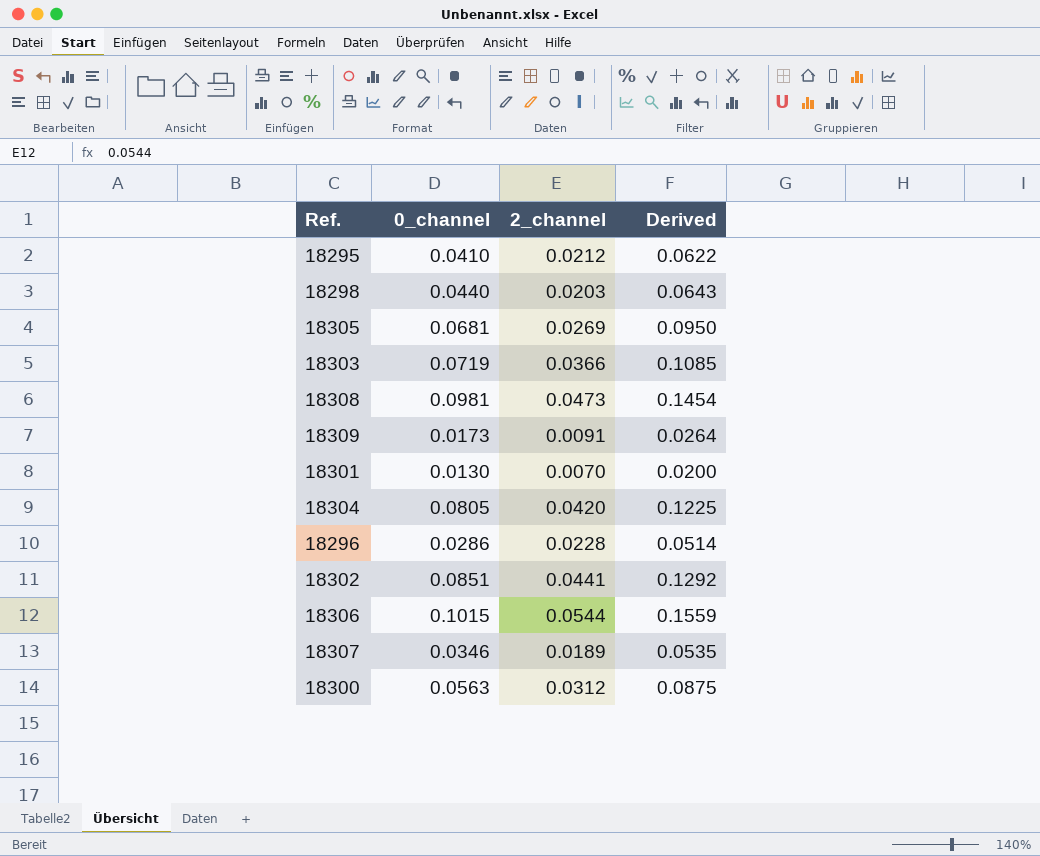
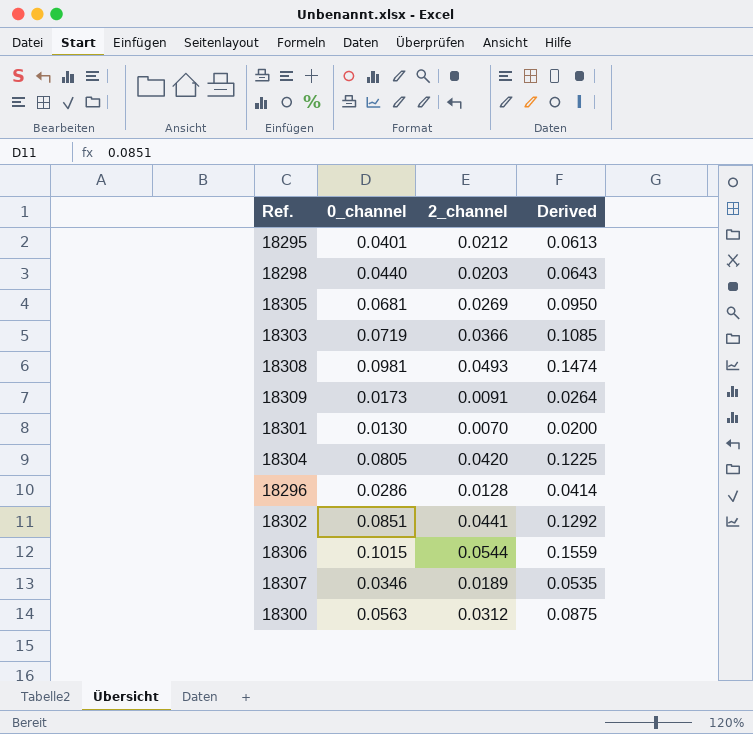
18295 | 0_channel: 0.0410 -> 0.0401
18295 | Derived: 0.0622 -> 0.0613
18308 | 2_channel: 0.0473 -> 0.0493
18308 | Derived: 0.1454 -> 0.1474
18296 | 2_channel: 0.0228 -> 0.0128
18296 | Derived: 0.0514 -> 0.0414

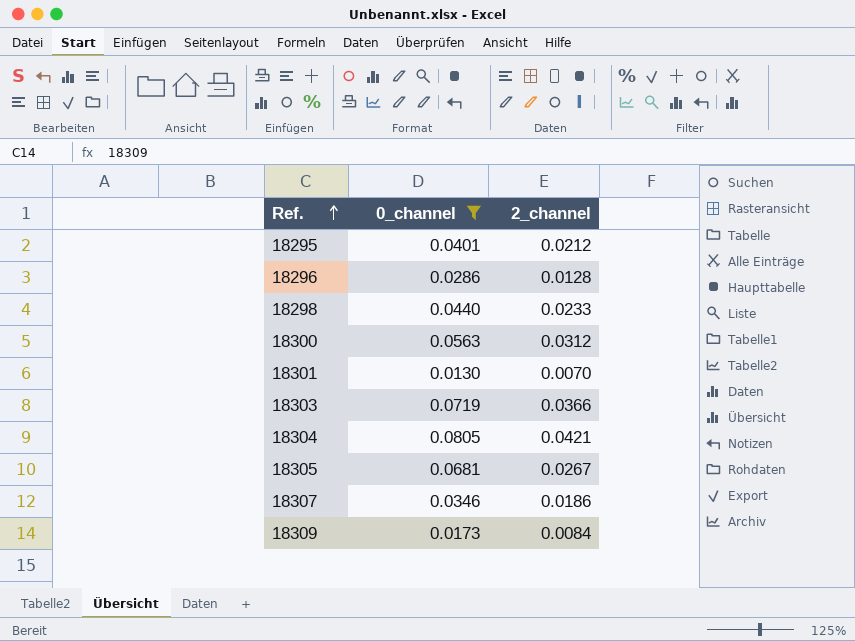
filter: none -> 0_channel <= 0.0805
row order: none -> Ref. ascending
column Derived | formula: [0_channel] + [2_channel] -> none
18298 | 2_channel: 0.0203 -> 0.0233
18304 | 2_channel: 0.0420 -> 0.0421
18305 | 2_channel: 0.0269 -> 0.0267
18307 | 2_channel: 0.0189 -> 0.0186
18309 | 2_channel: 0.0091 -> 0.0084

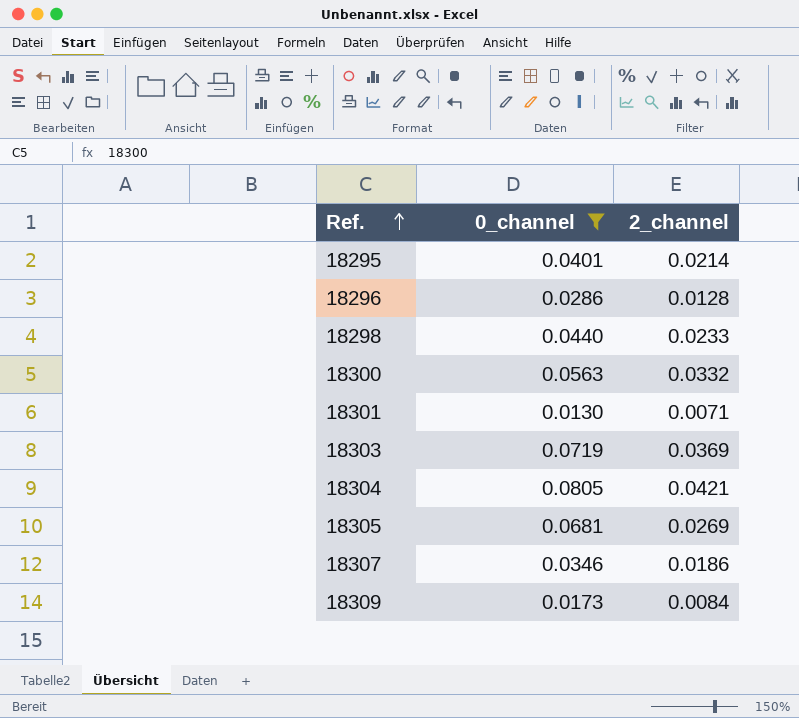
18295 | 2_channel: 0.0212 -> 0.0214
18300 | 2_channel: 0.0312 -> 0.0332
18301 | 2_channel: 0.0070 -> 0.0071
18303 | 2_channel: 0.0366 -> 0.0369
18305 | 2_channel: 0.0267 -> 0.0269

